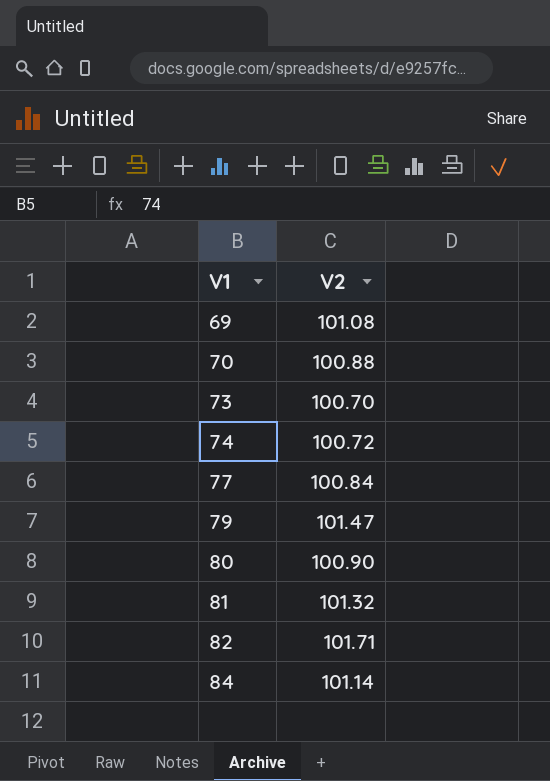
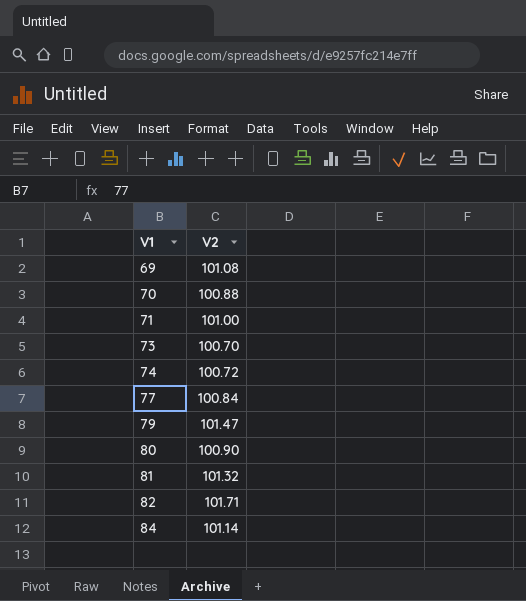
row 71: none -> 101.00

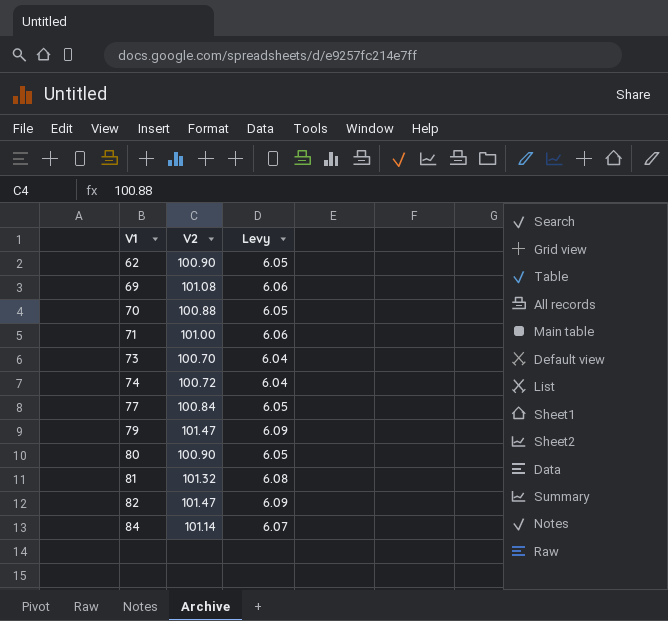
column Levy | formula: none -> [V2] * 0.06
row 62: none -> 100.90 | 6.05
82 | V2: 101.71 -> 101.47

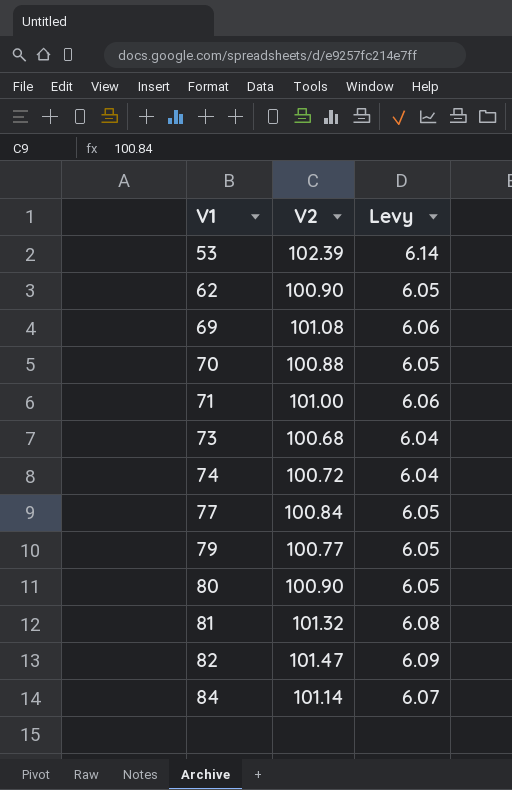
row 53: none -> 102.39 | 6.14
73 | V2: 100.70 -> 100.68
79 | V2: 101.47 -> 100.77
79 | Levy: 6.09 -> 6.05

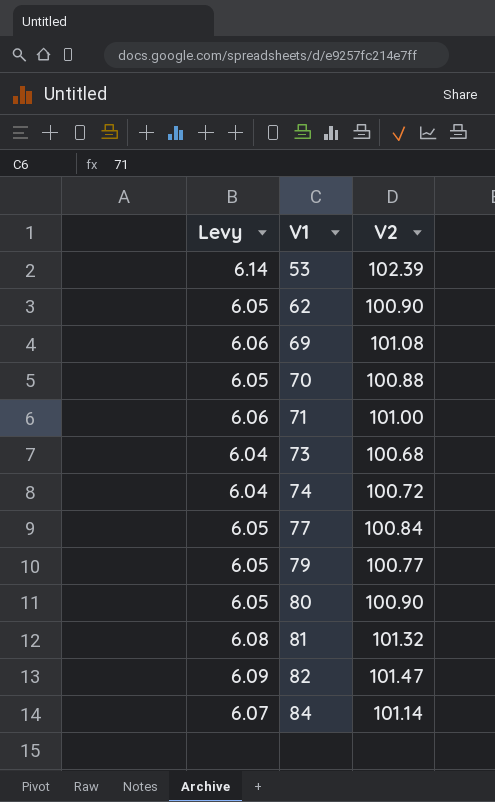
column Levy | position: 3 -> 1

